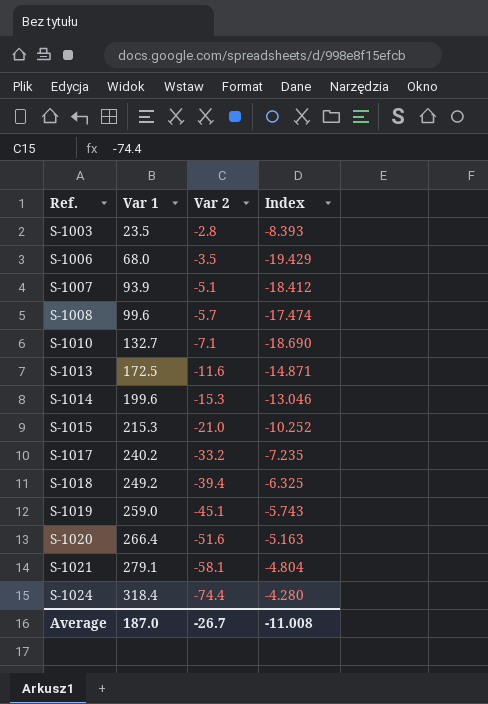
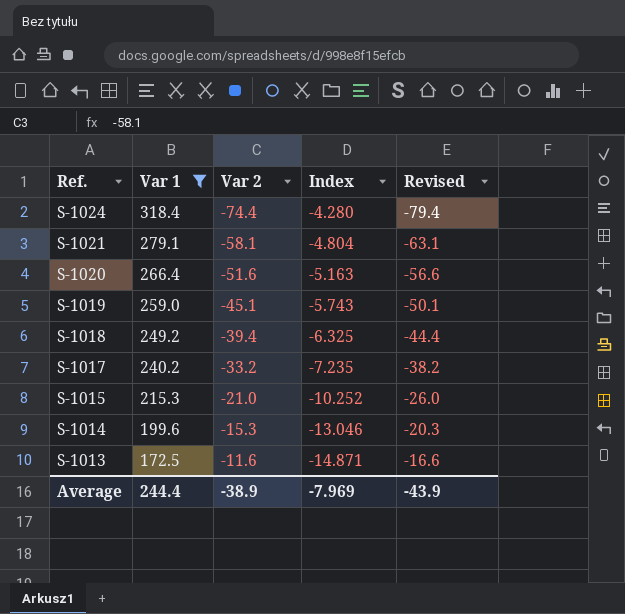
filter: none -> Var 1 >= 172.5
row order: Ref. ascending -> Ref. descending
column Revised | formula: none -> [Var 2] - 5
Average | Var 1: 187.0 -> 244.4
Average | Var 2: -26.7 -> -38.9
Average | Index: -11.008 -> -7.969

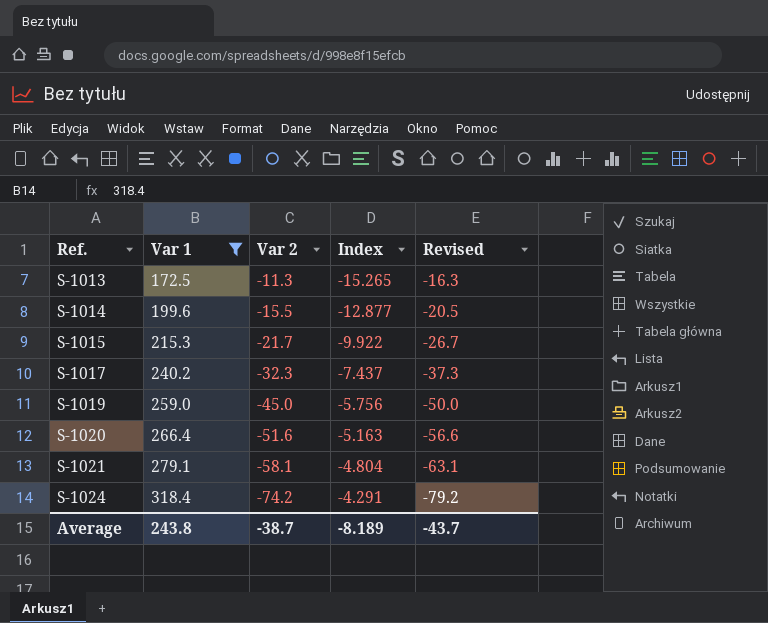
row order: Ref. descending -> Ref. ascending
row S-1018: 249.2 | -39.4 | -6.325 | -44.4 -> none
S-1013 | Var 2: -11.6 -> -11.3
S-1013 | Index: -14.871 -> -15.265
S-1013 | Revised: -16.6 -> -16.3
S-1014 | Var 2: -15.3 -> -15.5
S-1014 | Index: -13.046 -> -12.877
S-1014 | Revised: -20.3 -> -20.5
S-1015 | Var 2: -21.0 -> -21.7
S-1015 | Index: -10.252 -> -9.922
S-1015 | Revised: -26.0 -> -26.7
S-1017 | Var 2: -33.2 -> -32.3
S-1017 | Index: -7.235 -> -7.437
S-1017 | Revised: -38.2 -> -37.3
S-1019 | Var 2: -45.1 -> -45.0
S-1019 | Index: -5.743 -> -5.756
S-1019 | Revised: -50.1 -> -50.0
S-1024 | Var 2: -74.4 -> -74.2
S-1024 | Index: -4.280 -> -4.291
S-1024 | Revised: -79.4 -> -79.2
Average | Var 1: 244.4 -> 243.8
Average | Var 2: -38.9 -> -38.7
Average | Index: -7.969 -> -8.189
Average | Revised: -43.9 -> -43.7

